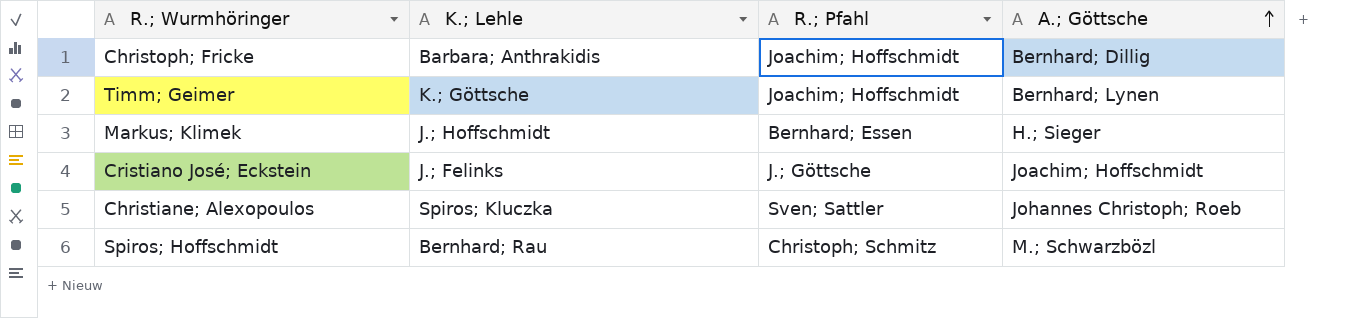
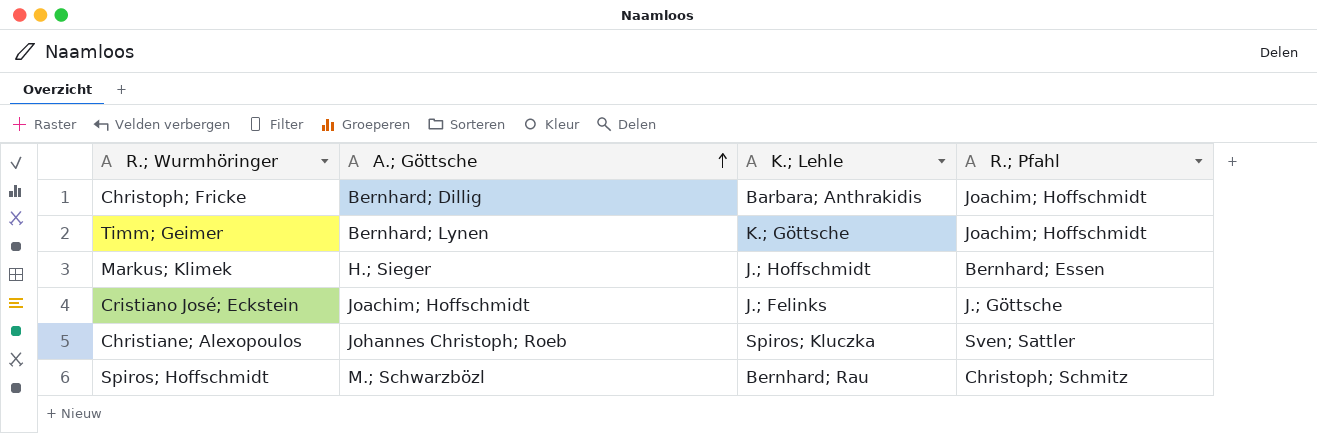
column A.; Göttsche | position: 4 -> 2

